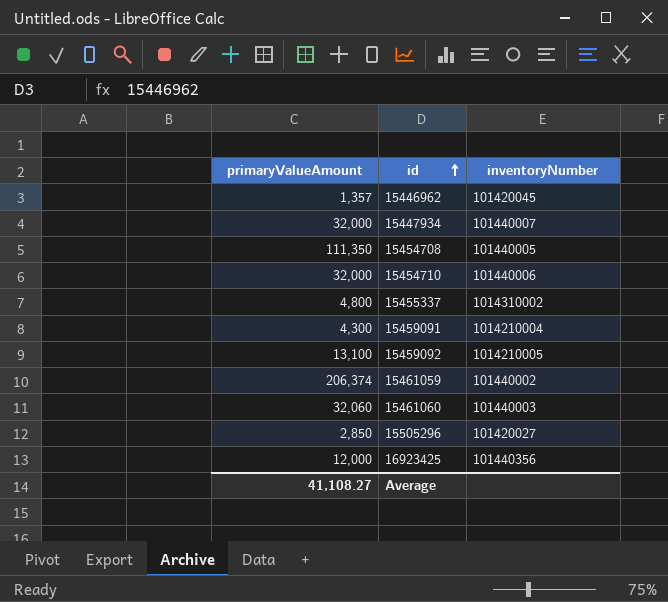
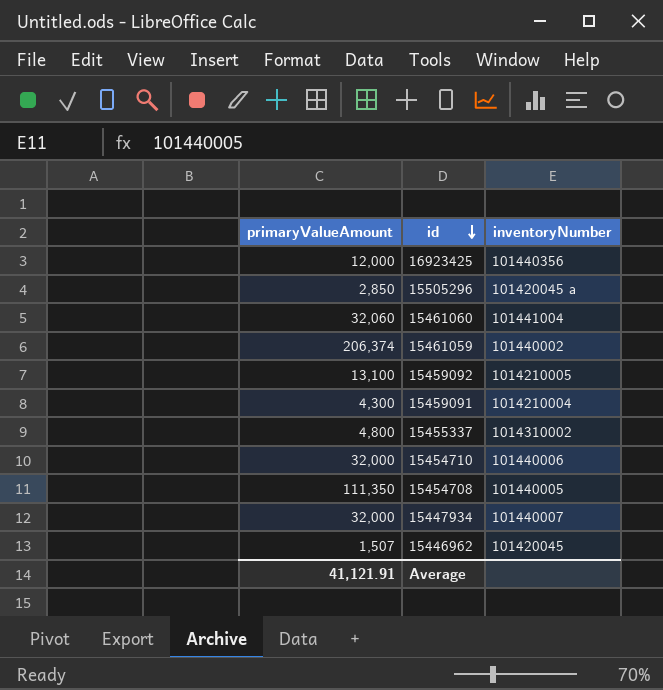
row order: id ascending -> id descending
15505296 | inventoryNumber: 101420027 -> 101420045 а
15461060 | inventoryNumber: 101440003 -> 101441004
15446962 | primaryValueAmount: 1,357 -> 1,507
Average | primaryValueAmount: 41,108.27 -> 41,121.91

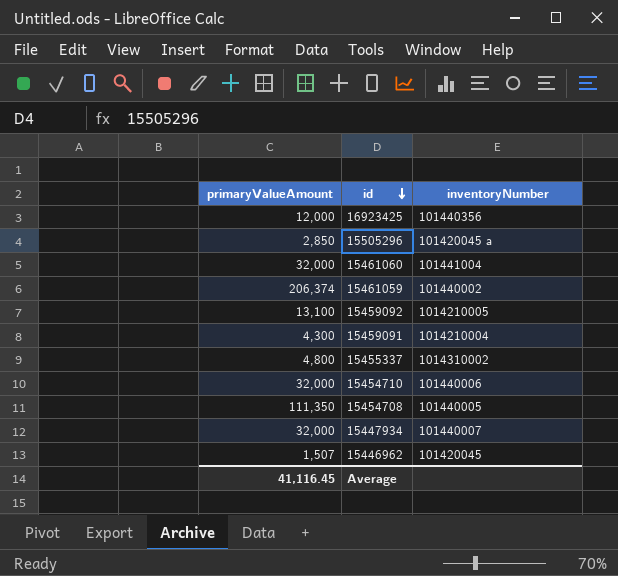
15461060 | primaryValueAmount: 32,060 -> 32,000
Average | primaryValueAmount: 41,121.91 -> 41,116.45

